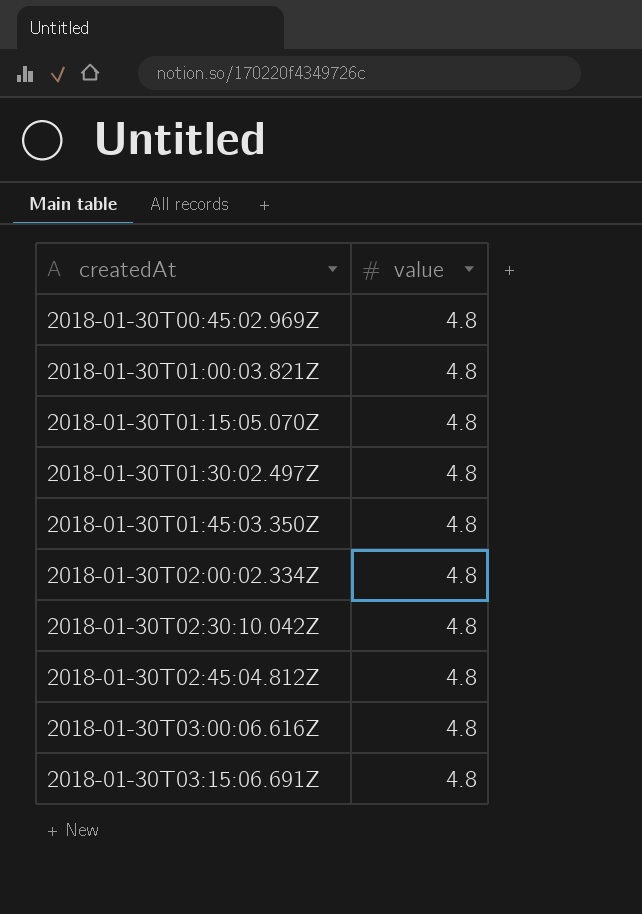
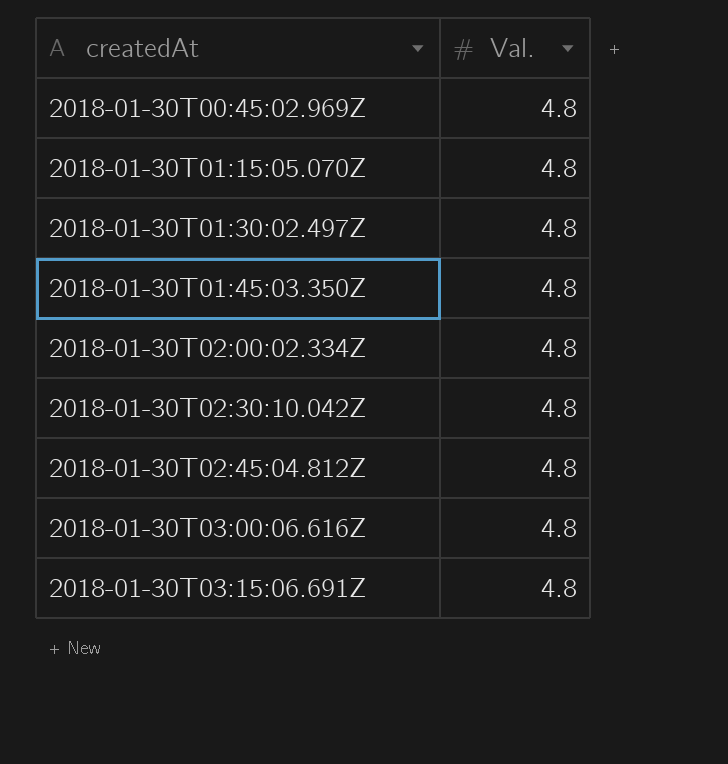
column name: value -> Val.
row 2018-01-30T01:00:03.821Z: 4.8 -> none

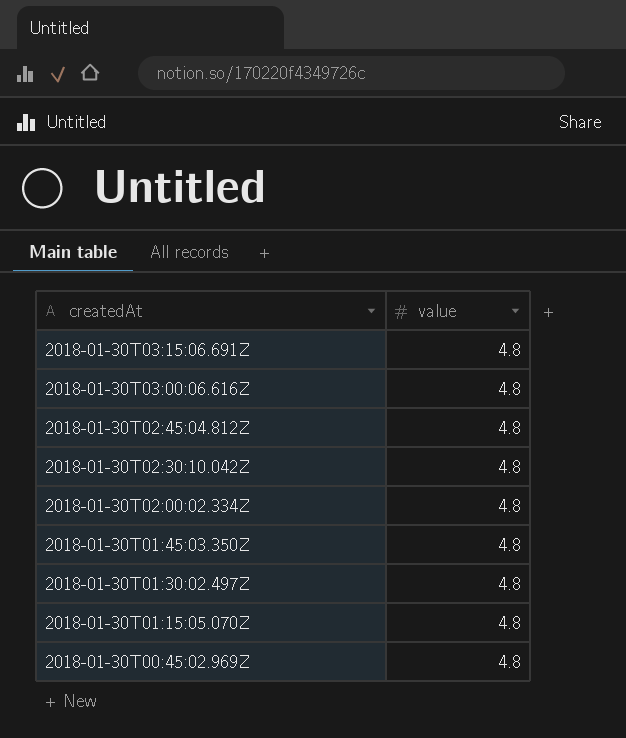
row order: createdAt ascending -> createdAt descending
column name: Val. -> value

